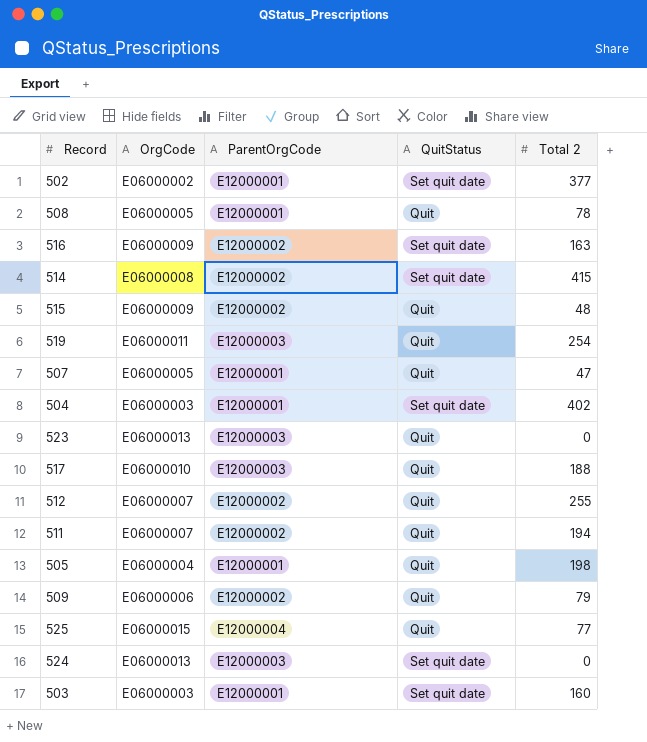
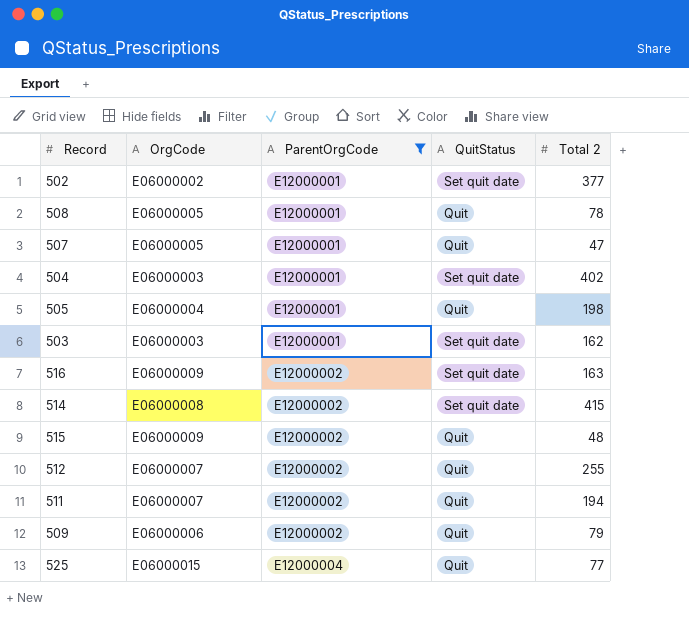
filter: none -> ParentOrgCode != E12000003
row order: none -> ParentOrgCode ascending
503 | Total 2: 160 -> 162

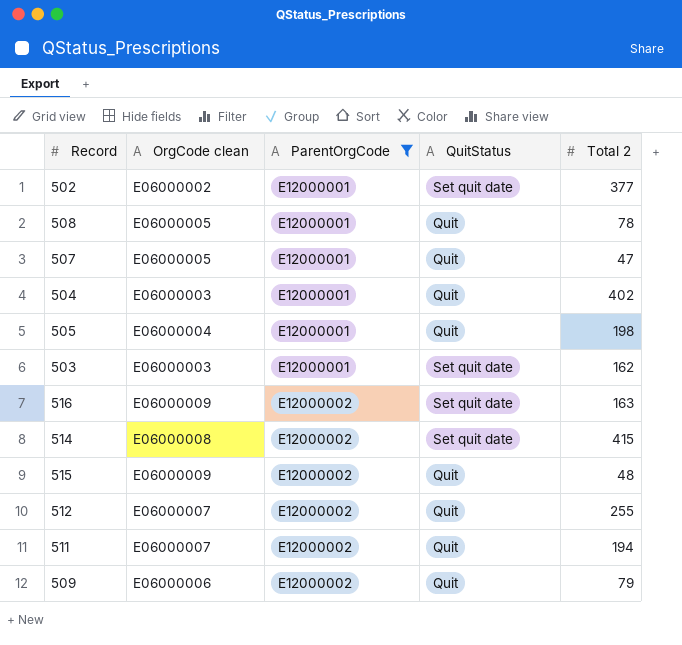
column name: OrgCode -> OrgCode clean
row 525: E06000015 | E12000004 | Quit | 77 -> none
504 | QuitStatus: Set quit date -> Quit

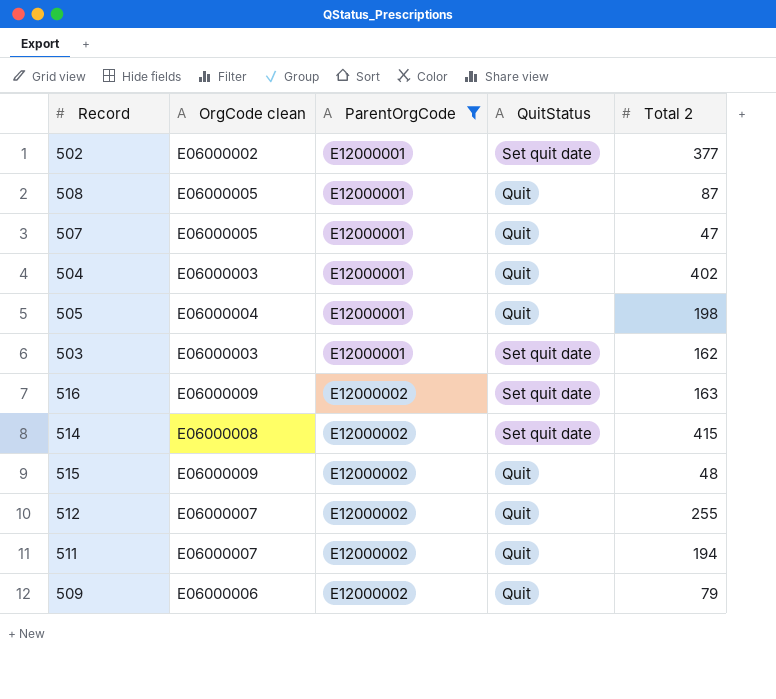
508 | Total 2: 78 -> 87

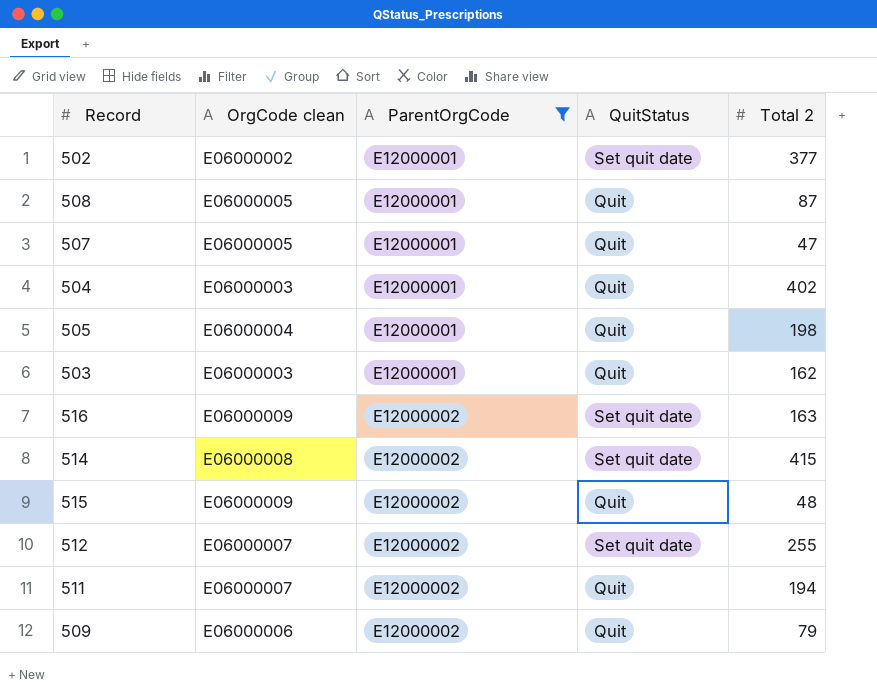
503 | QuitStatus: Set quit date -> Quit
512 | QuitStatus: Quit -> Set quit date

